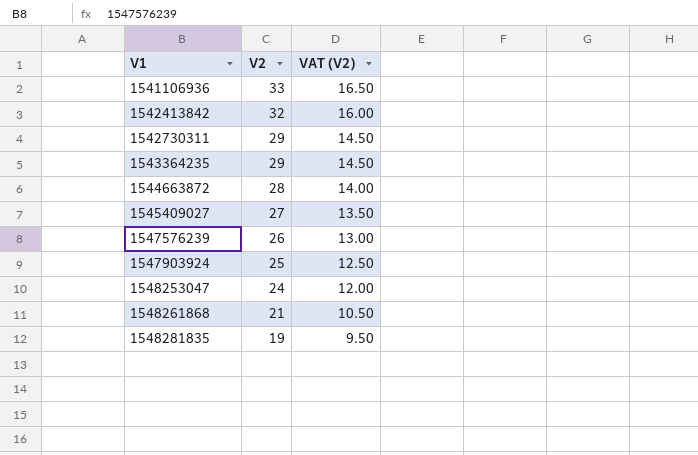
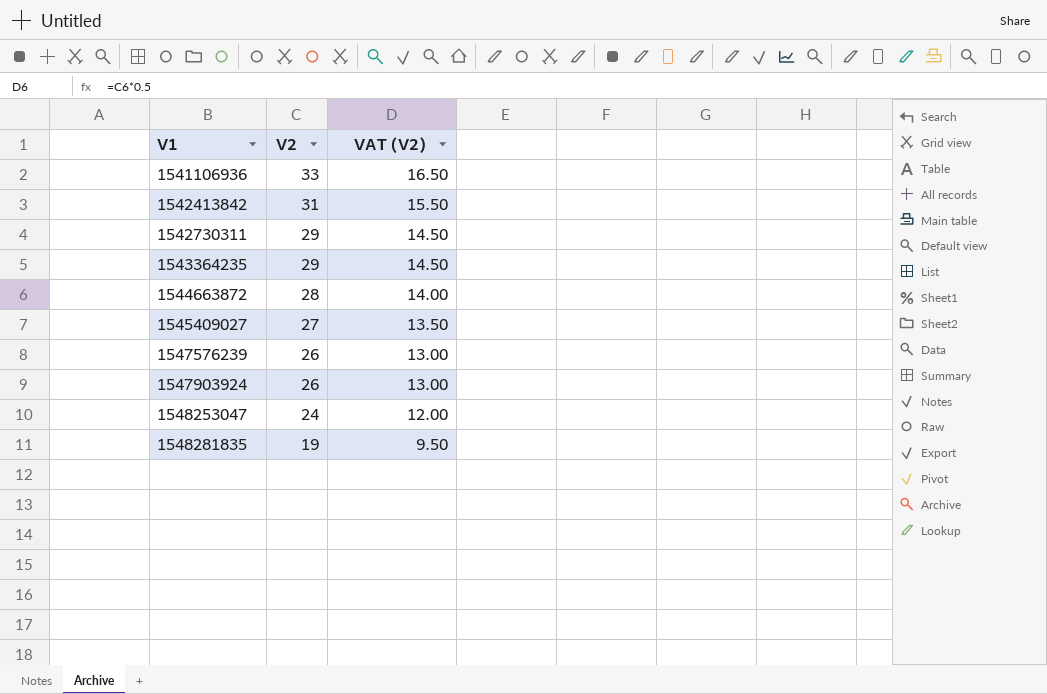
row 1548261868: 21 | 10.50 -> none
1542413842 | V2: 32 -> 31
1542413842 | VAT (V2): 16.00 -> 15.50
1547903924 | V2: 25 -> 26
1547903924 | VAT (V2): 12.50 -> 13.00

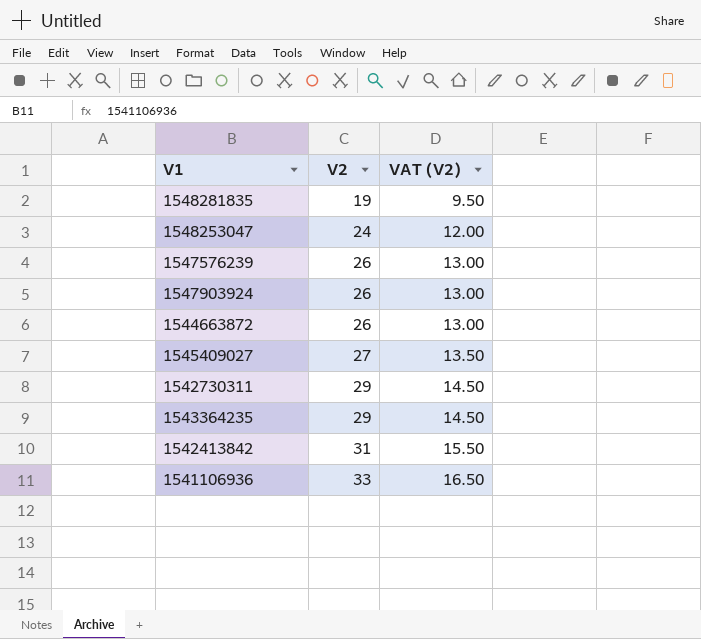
row order: V1 ascending -> V2 ascending
1544663872 | V2: 28 -> 26
1544663872 | VAT (V2): 14.00 -> 13.00

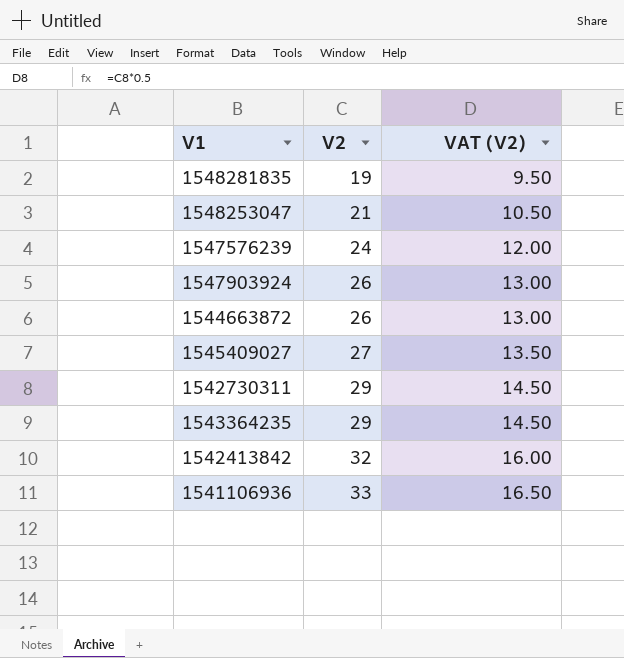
1548253047 | V2: 24 -> 21
1548253047 | VAT (V2): 12.00 -> 10.50
1547576239 | V2: 26 -> 24
1547576239 | VAT (V2): 13.00 -> 12.00
1542413842 | V2: 31 -> 32
1542413842 | VAT (V2): 15.50 -> 16.00

